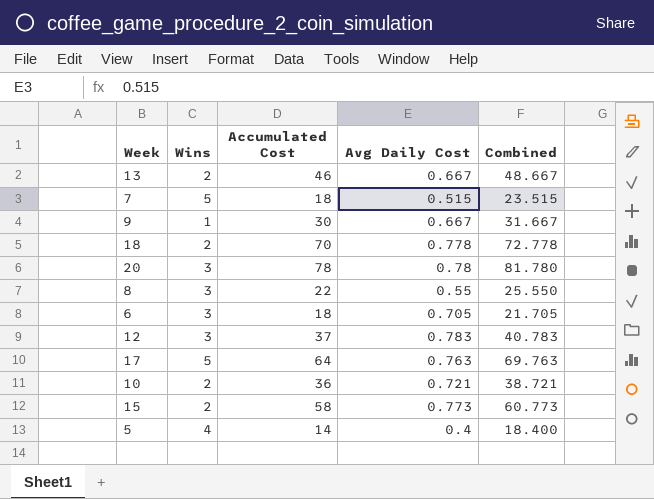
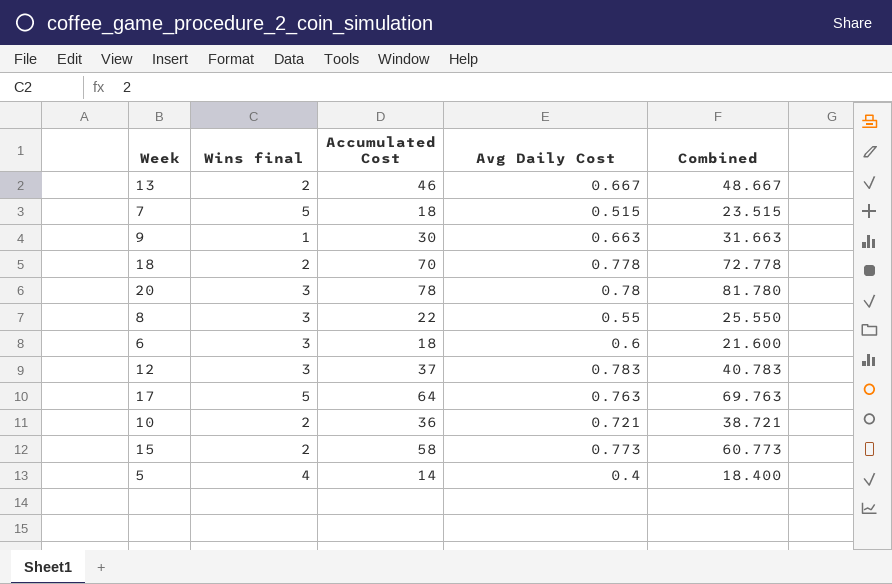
column name: Wins -> Wins final
9 | Avg Daily Cost: 0.667 -> 0.663
9 | Combined: 31.667 -> 31.663
6 | Avg Daily Cost: 0.705 -> 0.6
6 | Combined: 21.705 -> 21.600

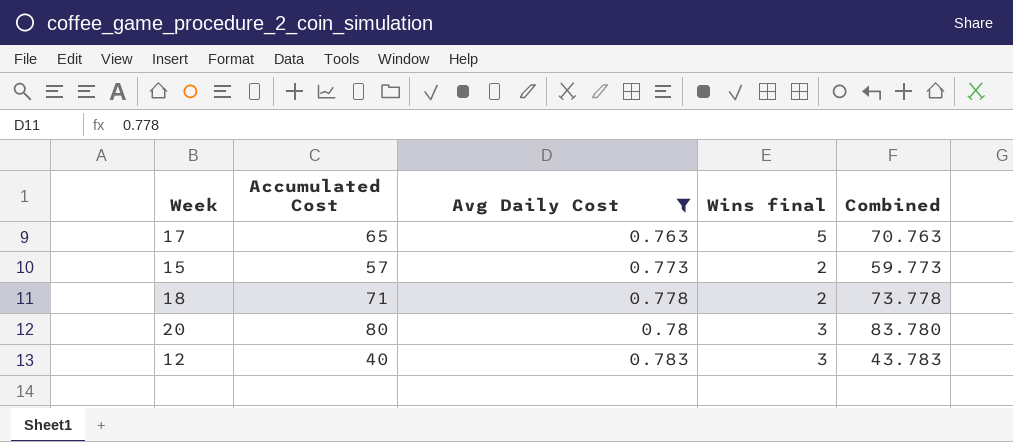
filter: none -> Avg Daily Cost >= 0.763
row order: none -> Avg Daily Cost ascending
column Wins final | position: 2 -> 4
17 | Accumulated Cost: 64 -> 65
17 | Combined: 69.763 -> 70.763
15 | Accumulated Cost: 58 -> 57
15 | Combined: 60.773 -> 59.773
18 | Accumulated Cost: 70 -> 71
18 | Combined: 72.778 -> 73.778
20 | Accumulated Cost: 78 -> 80
20 | Combined: 81.780 -> 83.780
12 | Accumulated Cost: 37 -> 40
12 | Combined: 40.783 -> 43.783

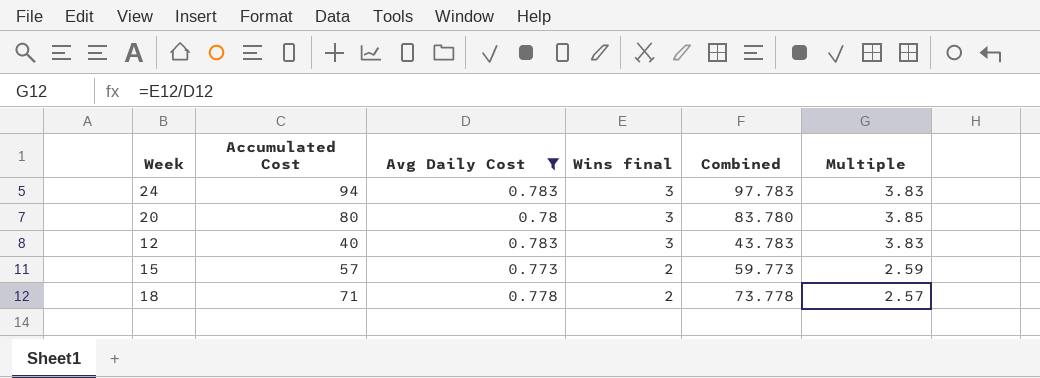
row order: Avg Daily Cost ascending -> Wins final descending
column Multiple | formula: none -> [Wins final] / [Avg Daily Cost]
row 17: 65 | 0.763 | 5 | 70.763 -> none
row 24: none -> 94 | 0.783 | 3 | 97.783 | 3.83

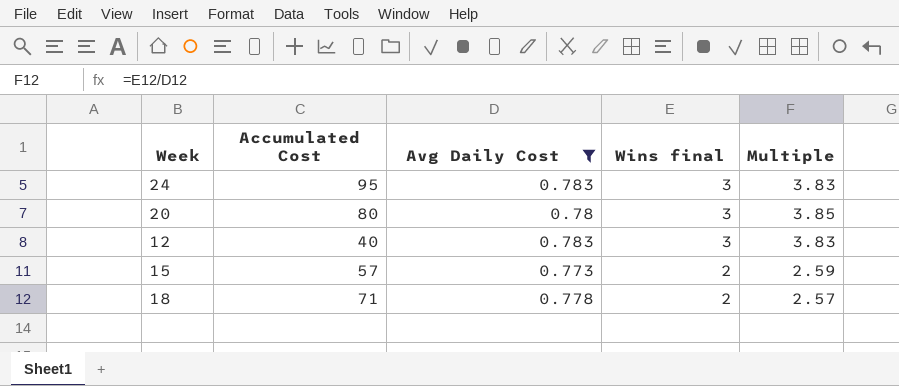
column Combined | formula: [Accumulated Cost] + [Avg Daily Cost] + [Wins final] -> none
24 | Accumulated Cost: 94 -> 95

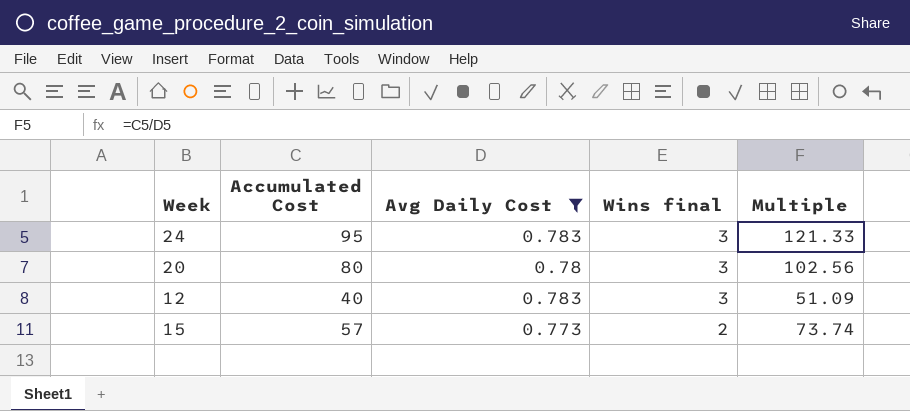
column Multiple | formula: [Wins final] / [Avg Daily Cost] -> [Accumulated Cost] / [Avg Daily Cost]
row 18: 71 | 0.778 | 2 | 2.57 -> none

